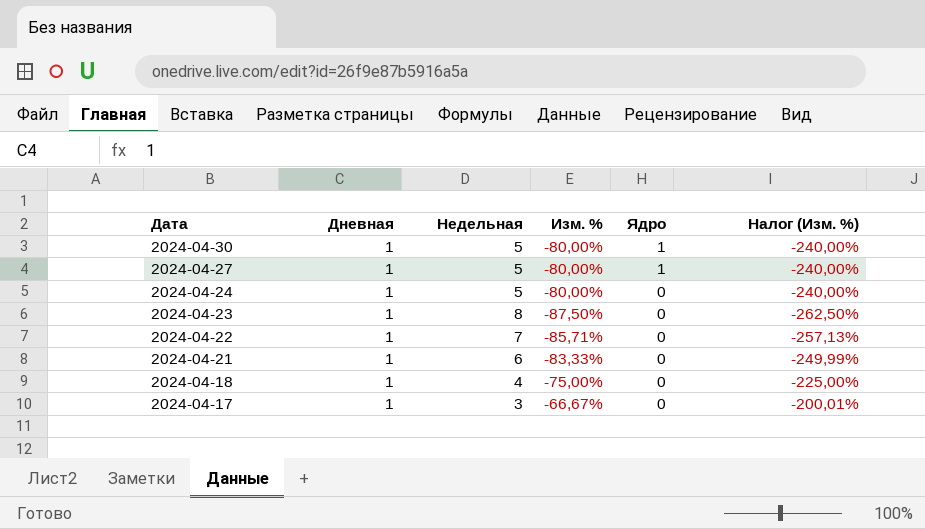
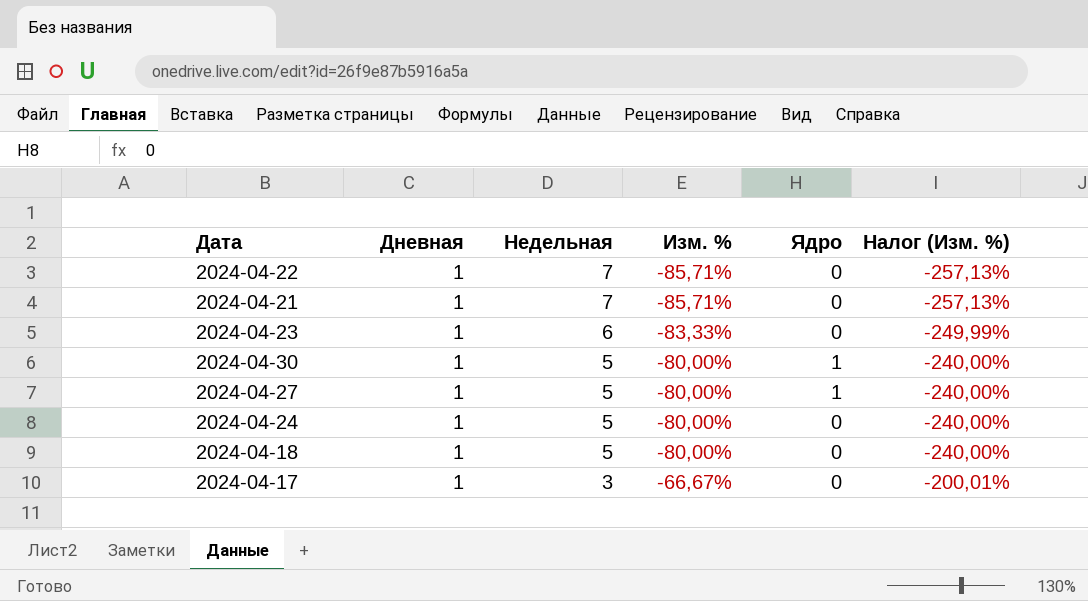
row order: Дата descending -> Недельная descending
2024-04-21 | Недельная: 6 -> 7
2024-04-21 | Изм. %: -83,33% -> -85,71%
2024-04-21 | Налог (Изм. %): -249,99% -> -257,13%
2024-04-23 | Недельная: 8 -> 6
2024-04-23 | Изм. %: -87,50% -> -83,33%
2024-04-23 | Налог (Изм. %): -262,50% -> -249,99%
2024-04-18 | Недельная: 4 -> 5
2024-04-18 | Изм. %: -75,00% -> -80,00%
2024-04-18 | Налог (Изм. %): -225,00% -> -240,00%

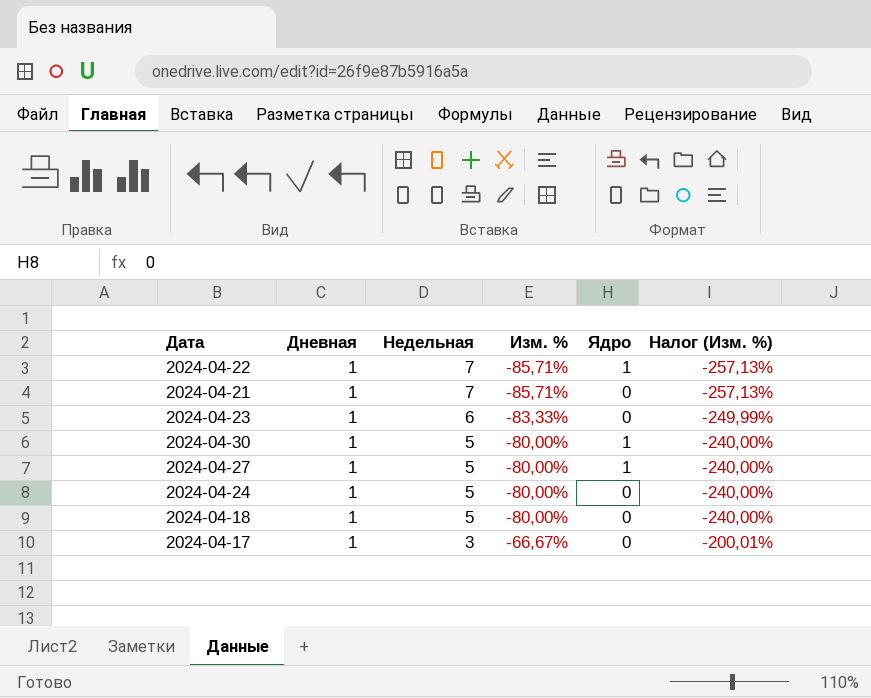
2024-04-22 | Ядро: 0 -> 1

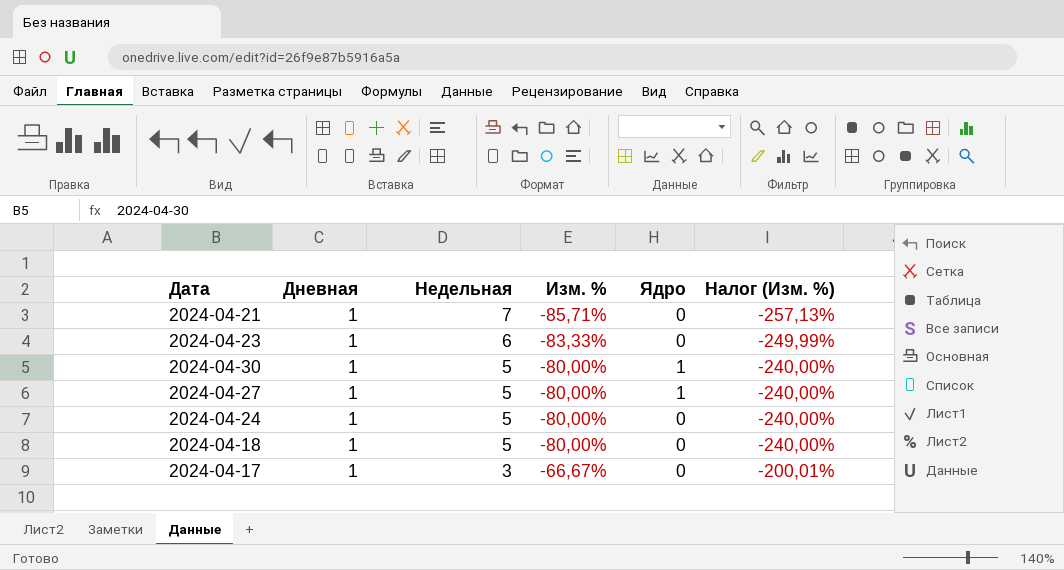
row 2024-04-22: 1 | 7 | -85,71% | 1 | -257,13% -> none

